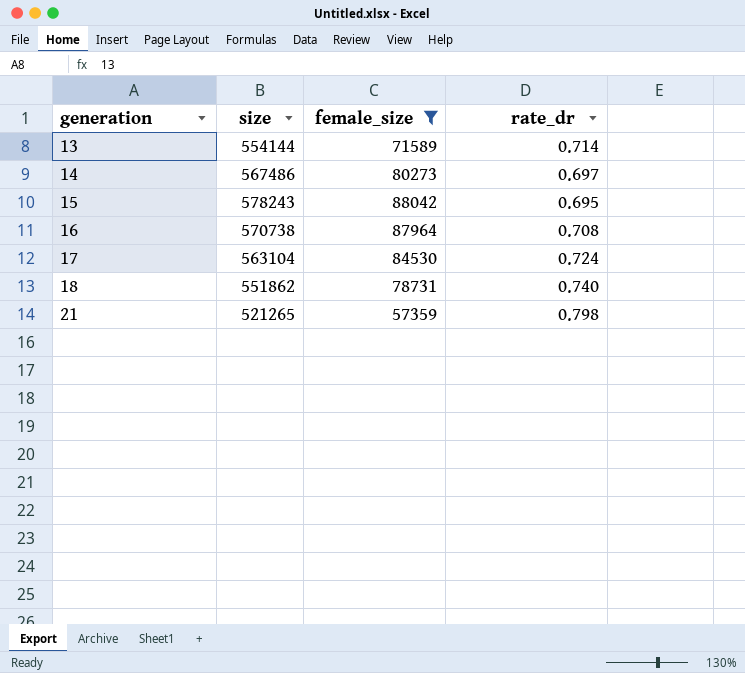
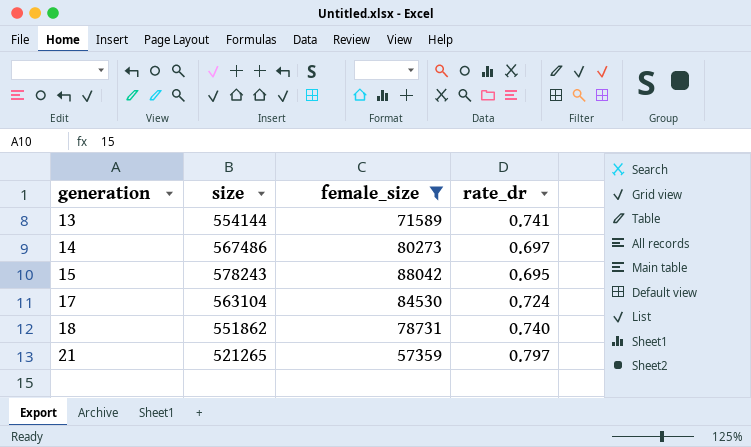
row 16: 570738 | 87964 | 0.708 -> none
13 | rate_dr: 0.714 -> 0.741
21 | rate_dr: 0.798 -> 0.797

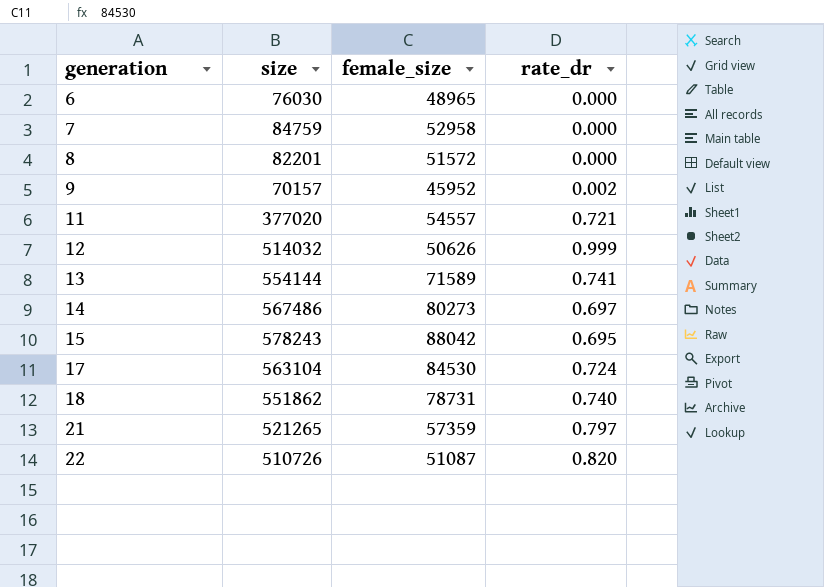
filter: female_size >= 57359 -> none

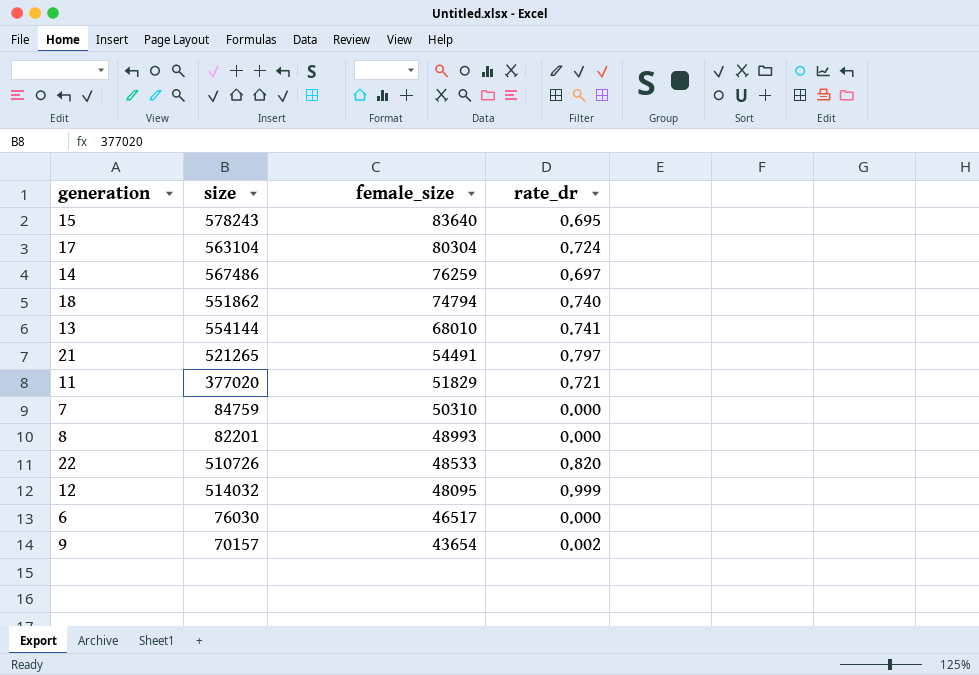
row order: generation ascending -> female_size descending
15 | female_size: 88042 -> 83640
17 | female_size: 84530 -> 80304
14 | female_size: 80273 -> 76259
18 | female_size: 78731 -> 74794
13 | female_size: 71589 -> 68010
21 | female_size: 57359 -> 54491
11 | female_size: 54557 -> 51829
7 | female_size: 52958 -> 50310
8 | female_size: 51572 -> 48993
22 | female_size: 51087 -> 48533
12 | female_size: 50626 -> 48095
6 | female_size: 48965 -> 46517
9 | female_size: 45952 -> 43654

